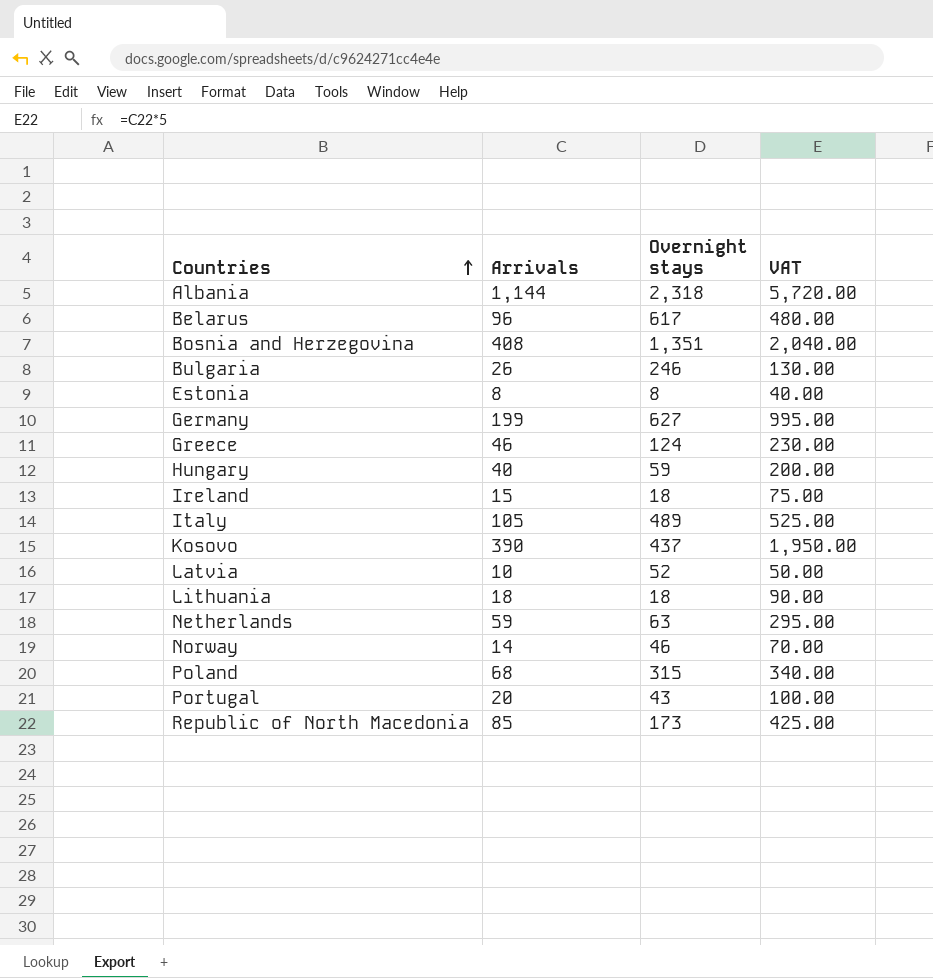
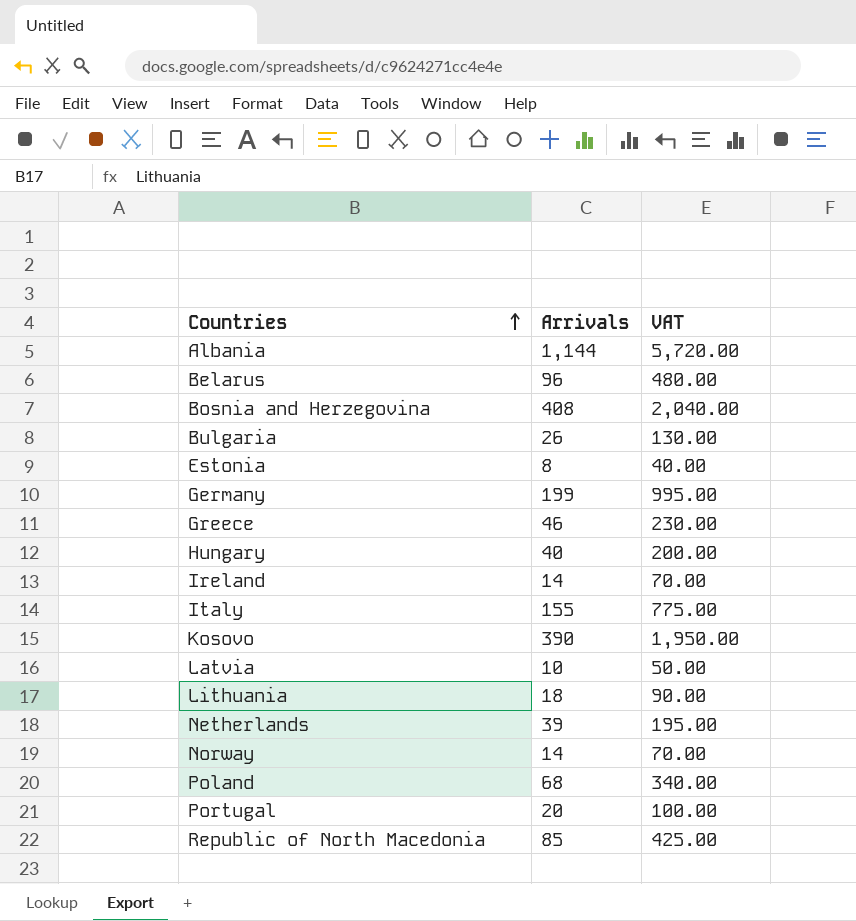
column Overnight stays | position: 3 -> none
Ireland | Arrivals: 15 -> 14
Ireland | VAT: 75.00 -> 70.00
Italy | Arrivals: 105 -> 155
Italy | VAT: 525.00 -> 775.00
Netherlands | Arrivals: 59 -> 39
Netherlands | VAT: 295.00 -> 195.00

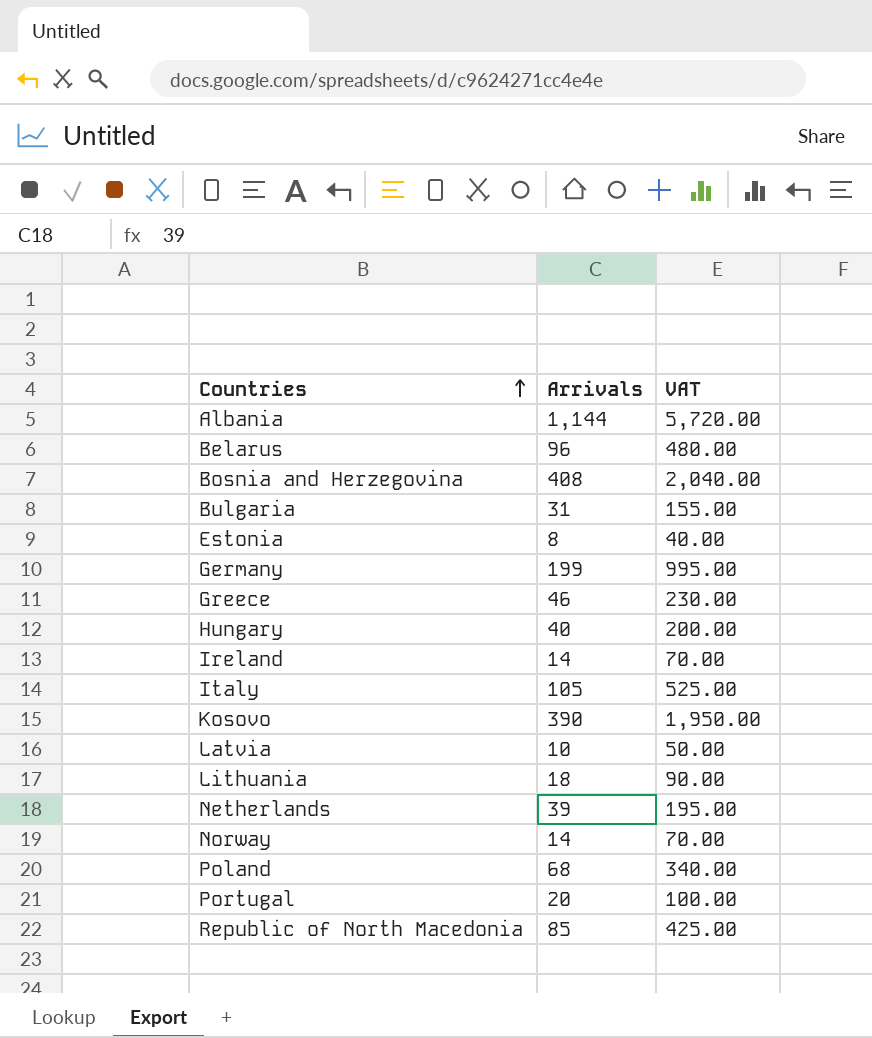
Bulgaria | Arrivals: 26 -> 31
Bulgaria | VAT: 130.00 -> 155.00
Italy | Arrivals: 155 -> 105
Italy | VAT: 775.00 -> 525.00

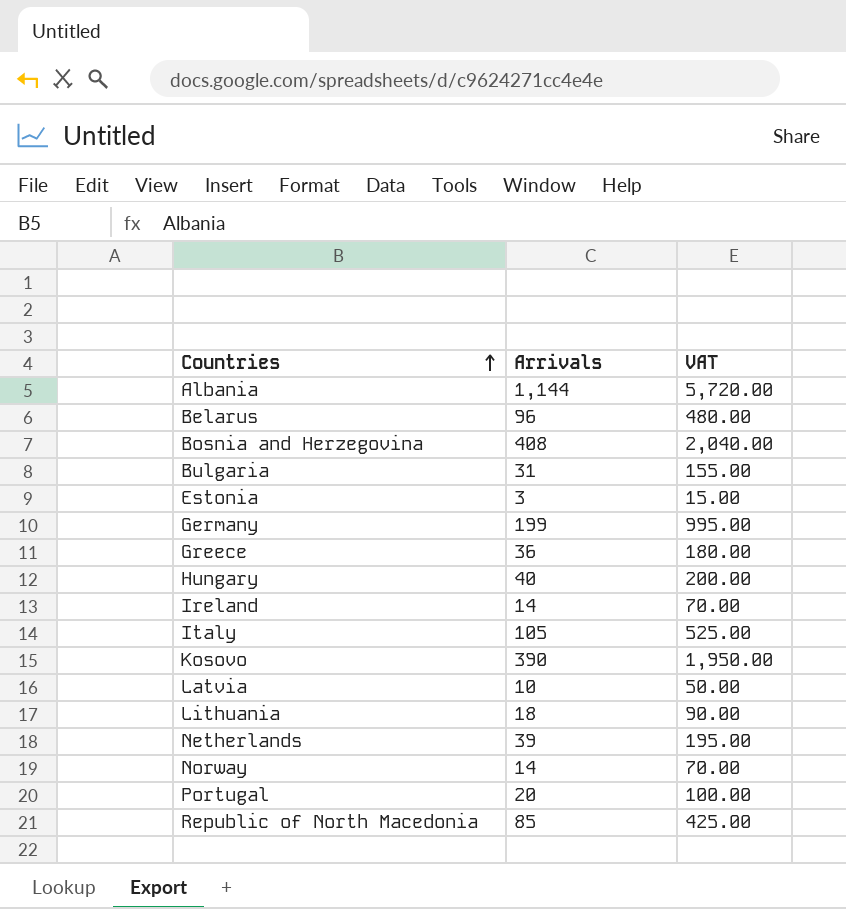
row Poland: 68 | 340.00 -> none
Estonia | Arrivals: 8 -> 3
Estonia | VAT: 40.00 -> 15.00
Greece | Arrivals: 46 -> 36
Greece | VAT: 230.00 -> 180.00

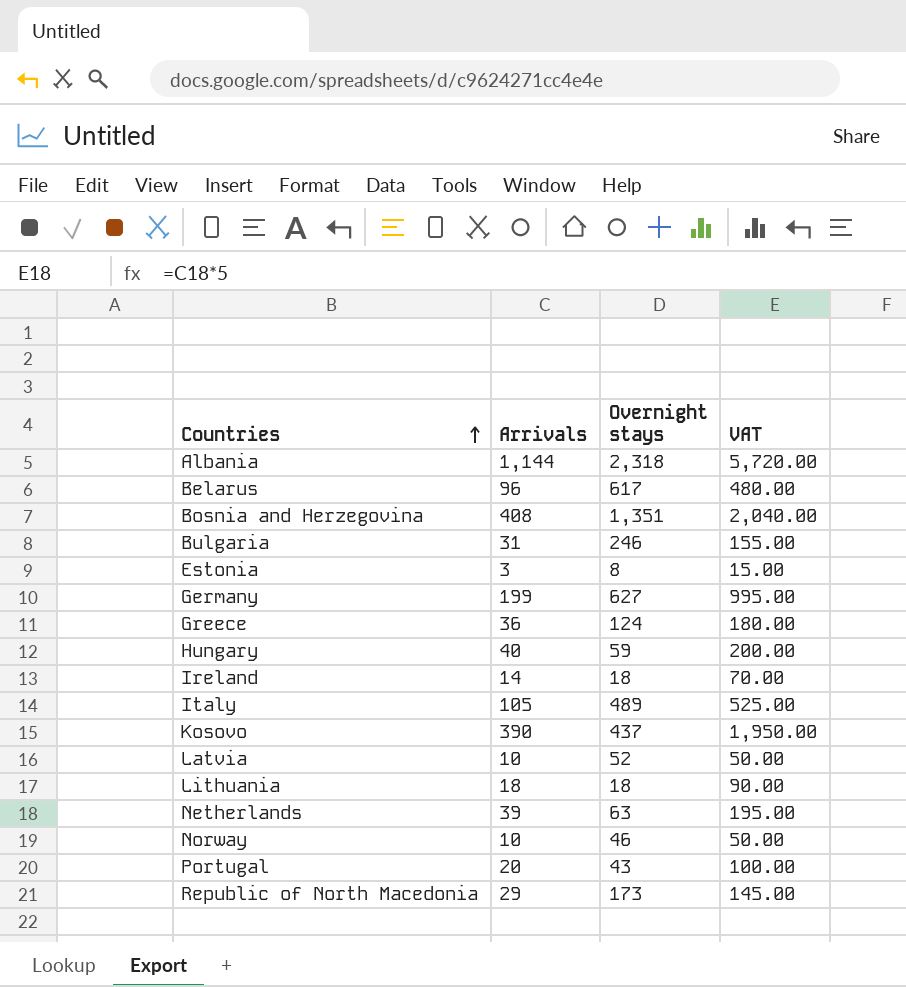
column Overnight stays | position: none -> 3
Norway | Arrivals: 14 -> 10
Norway | VAT: 70.00 -> 50.00
Republic of North Macedonia | Arrivals: 85 -> 29
Republic of North Macedonia | VAT: 425.00 -> 145.00

